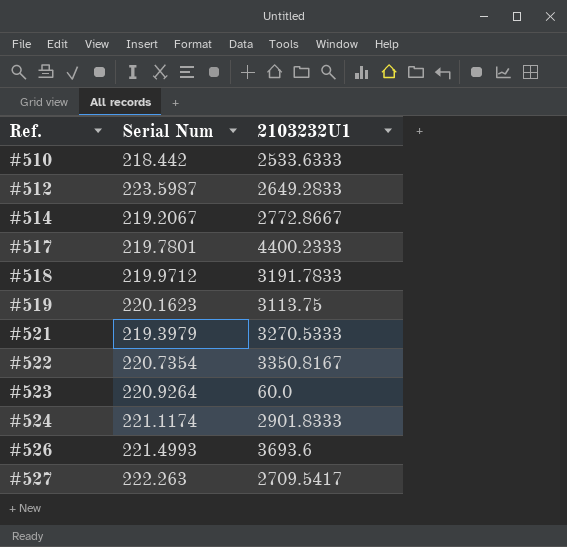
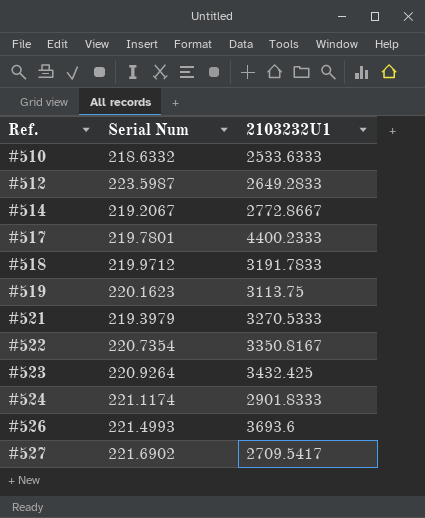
#510 | Serial Num: 218.442 -> 218.6332
#523 | 2103232U1: 60.0 -> 3432.425
#527 | Serial Num: 222.263 -> 221.6902

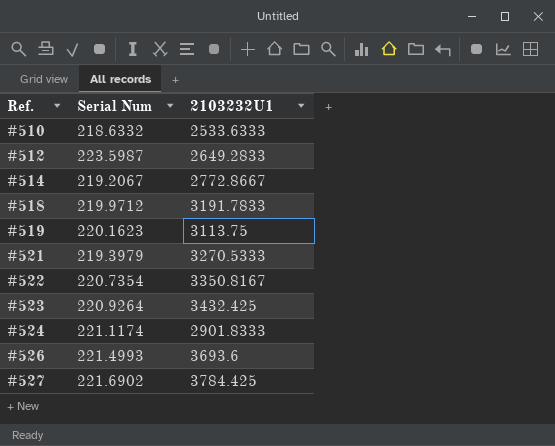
row #517: 219.7801 | 4400.2333 -> none
#527 | 2103232U1: 2709.5417 -> 3784.425

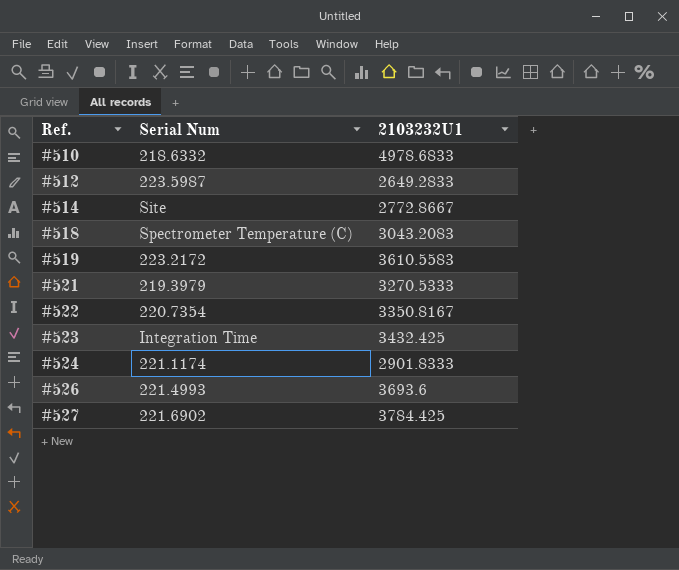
#510 | 2103232U1: 2533.6333 -> 4978.6833
#514 | Serial Num: 219.2067 -> Site
#518 | Serial Num: 219.9712 -> Spectrometer Temperature (C)
#518 | 2103232U1: 3191.7833 -> 3043.2083
#519 | Serial Num: 220.1623 -> 223.2172
#519 | 2103232U1: 3113.75 -> 3610.5583
#523 | Serial Num: 220.9264 -> Integration Time

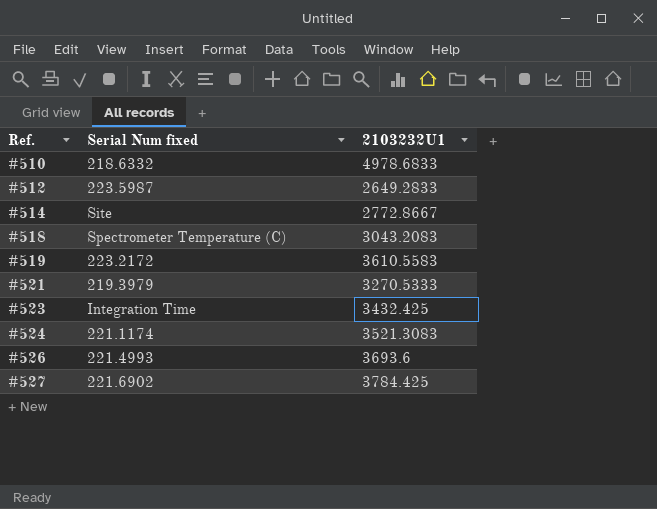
column name: Serial Num -> Serial Num fixed
row #522: 220.7354 | 3350.8167 -> none
#524 | 2103232U1: 2901.8333 -> 3521.3083

